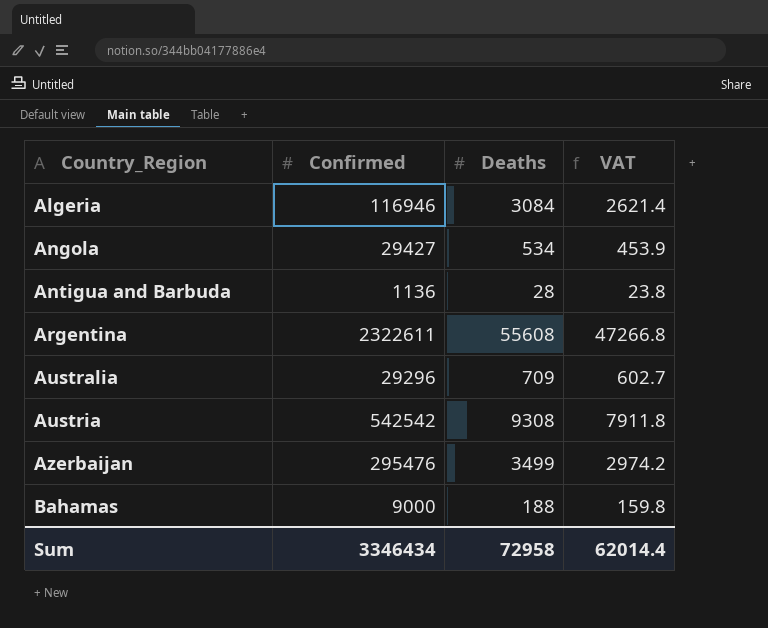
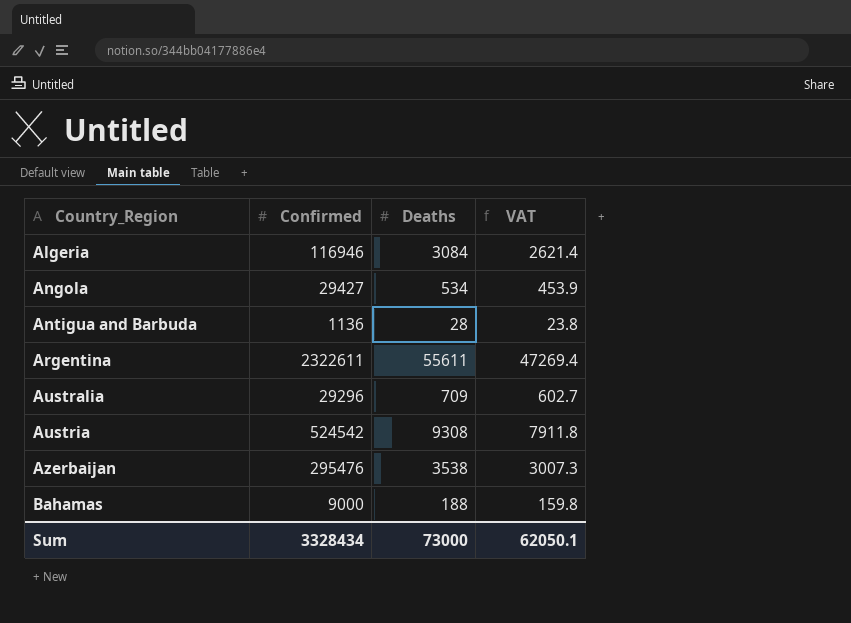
Argentina | Deaths: 55608 -> 55611
Argentina | VAT: 47266.8 -> 47269.4
Austria | Confirmed: 542542 -> 524542
Azerbaijan | Deaths: 3499 -> 3538
Azerbaijan | VAT: 2974.2 -> 3007.3
Sum | Confirmed: 3346434 -> 3328434
Sum | Deaths: 72958 -> 73000
Sum | VAT: 62014.4 -> 62050.1

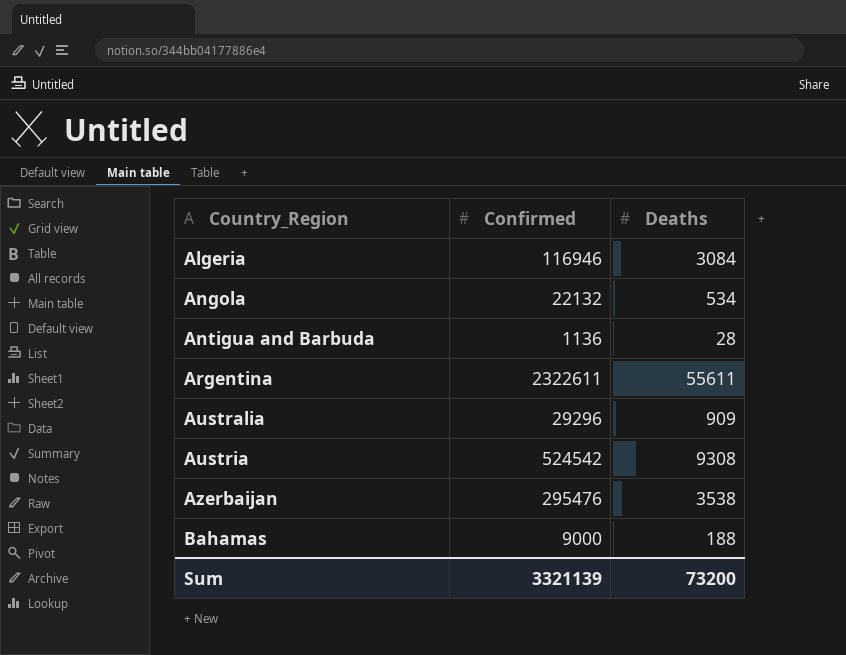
column VAT | formula: [Deaths] * 0.85 -> none
Angola | Confirmed: 29427 -> 22132
Australia | Deaths: 709 -> 909
Sum | Confirmed: 3328434 -> 3321139
Sum | Deaths: 73000 -> 73200

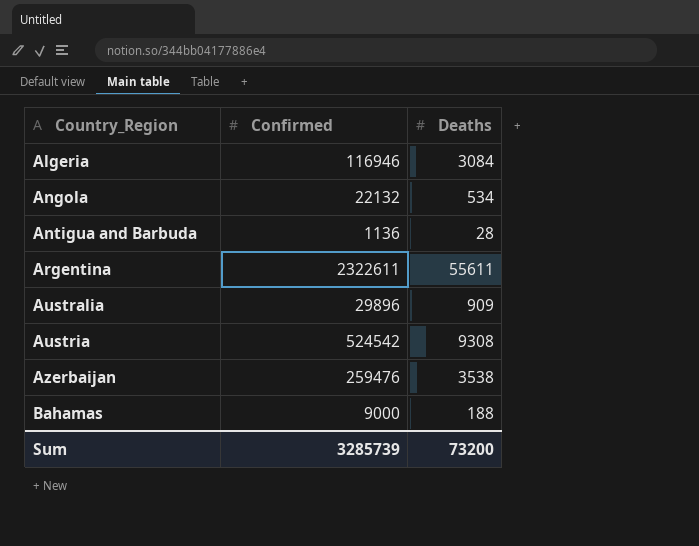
Australia | Confirmed: 29296 -> 29896
Azerbaijan | Confirmed: 295476 -> 259476
Sum | Confirmed: 3321139 -> 3285739

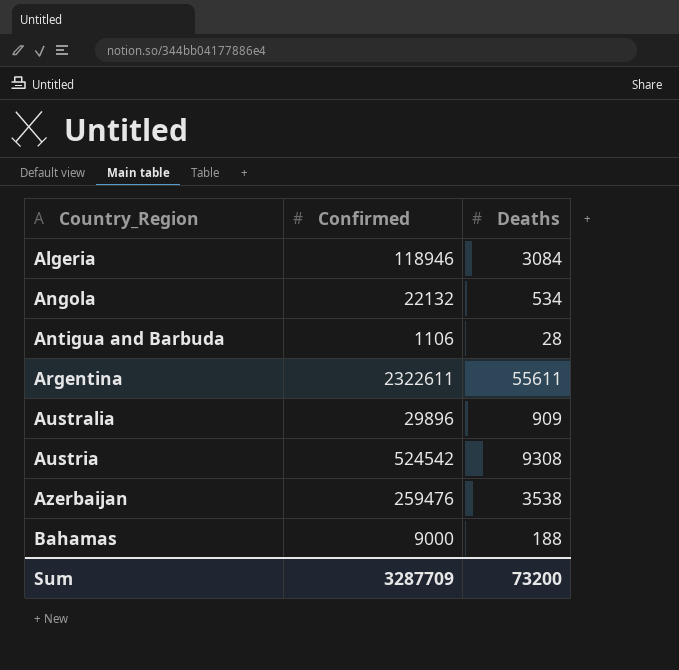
Algeria | Confirmed: 116946 -> 118946
Antigua and Barbuda | Confirmed: 1136 -> 1106
Sum | Confirmed: 3285739 -> 3287709

